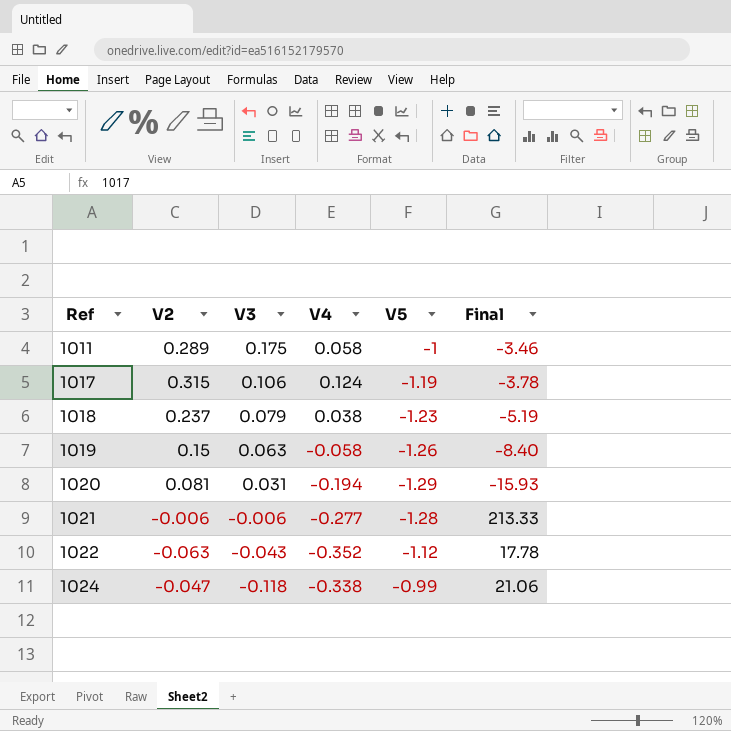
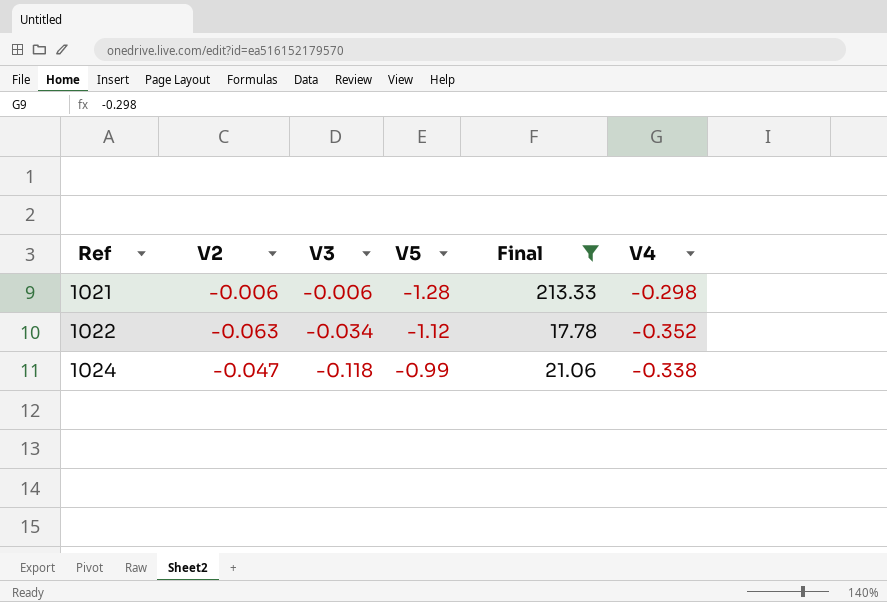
filter: none -> Final >= 17.78
column V4 | position: 4 -> 6
1021 | V4: -0.277 -> -0.298
1022 | V3: -0.043 -> -0.034

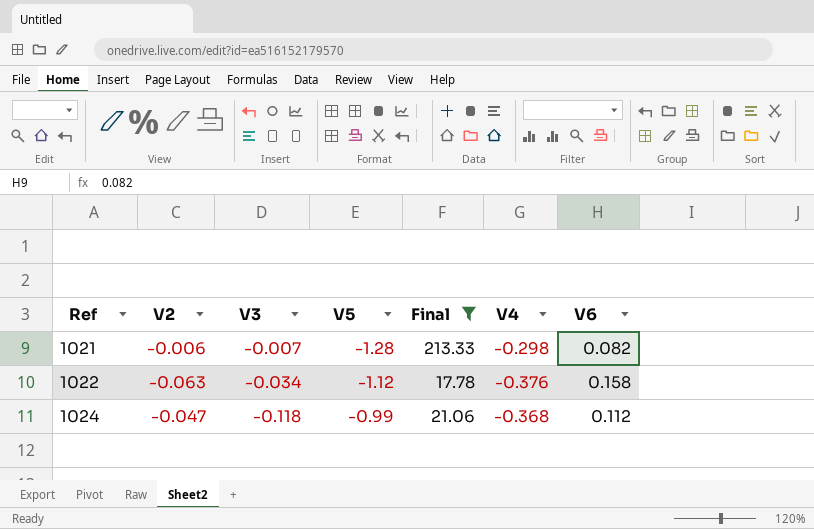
column V6 | position: none -> 7
1021 | V3: -0.006 -> -0.007
1022 | V4: -0.352 -> -0.376
1024 | V4: -0.338 -> -0.368

